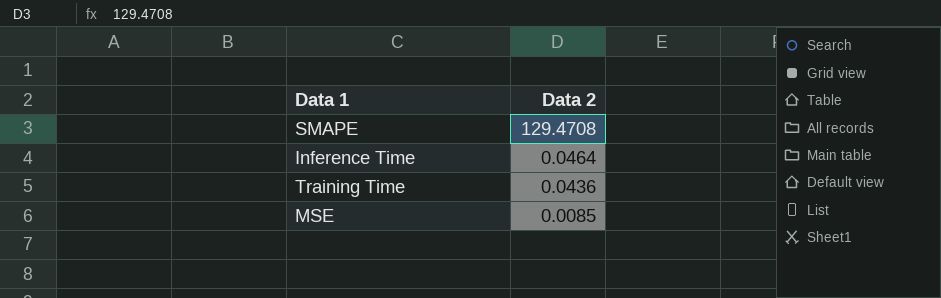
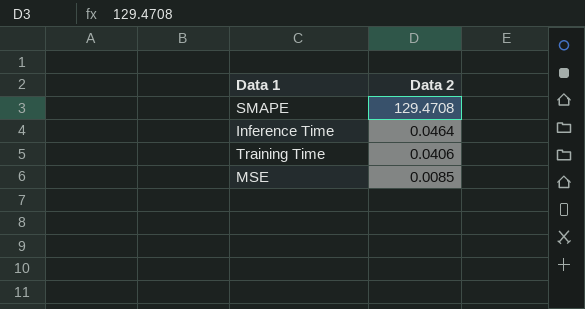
Training Time | Data 2: 0.0436 -> 0.0406

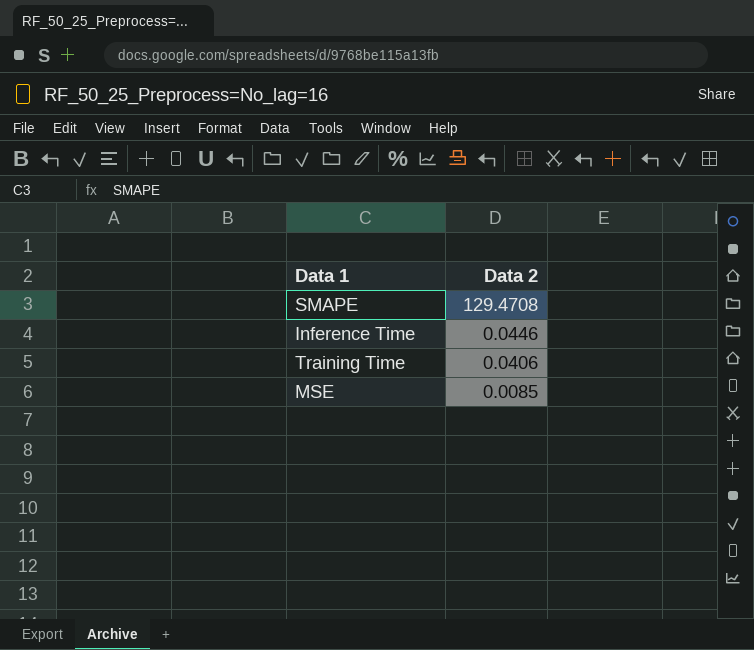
Inference Time | Data 2: 0.0464 -> 0.0446

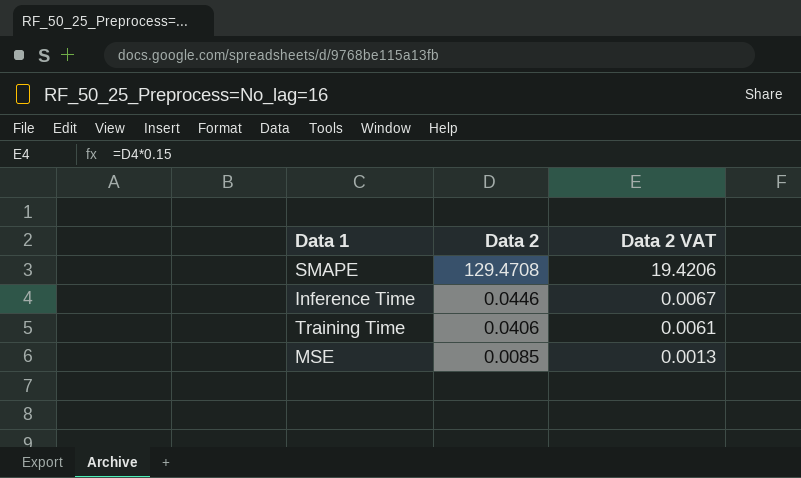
column Data 2 VAT | formula: none -> [Data 2] * 0.15

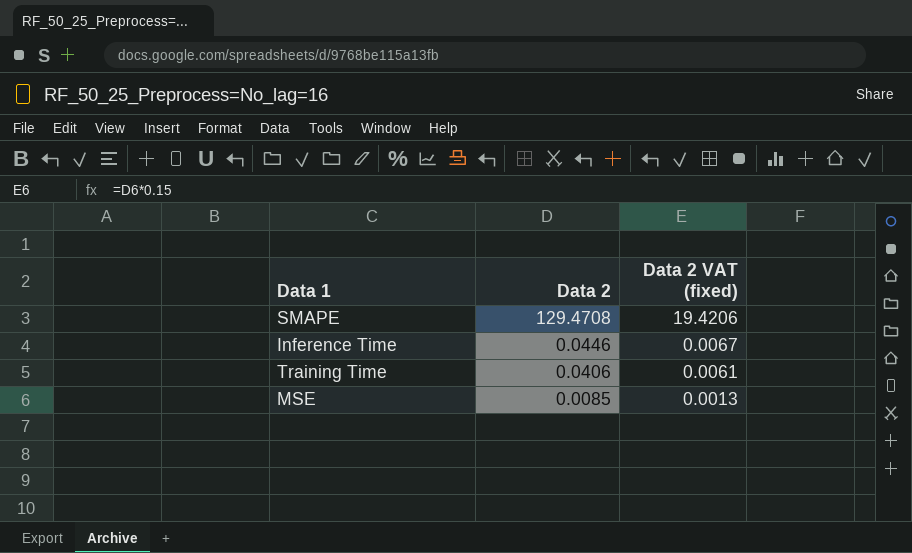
column name: Data 2 VAT -> Data 2 VAT (fixed)

